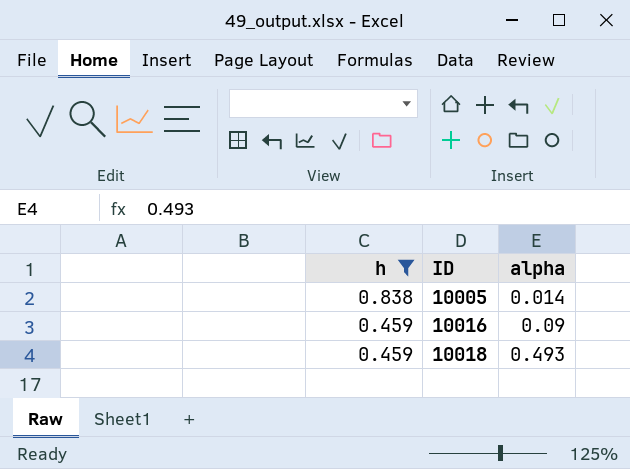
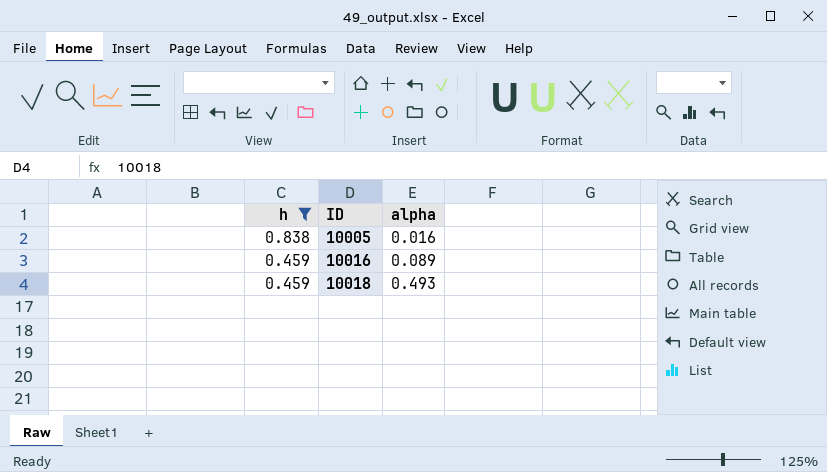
10005 | alpha: 0.014 -> 0.016
10016 | alpha: 0.09 -> 0.089

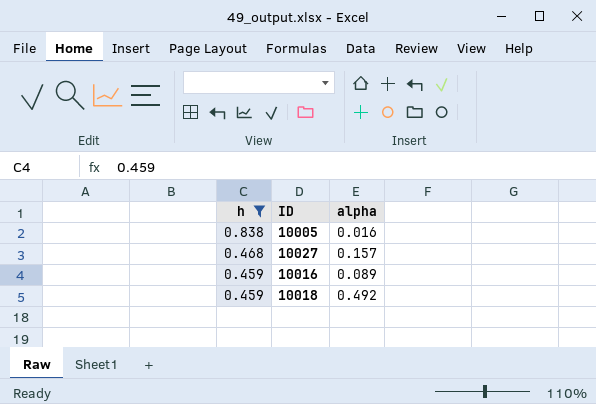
row 10027: none -> 0.468 | 0.157
10018 | alpha: 0.493 -> 0.492

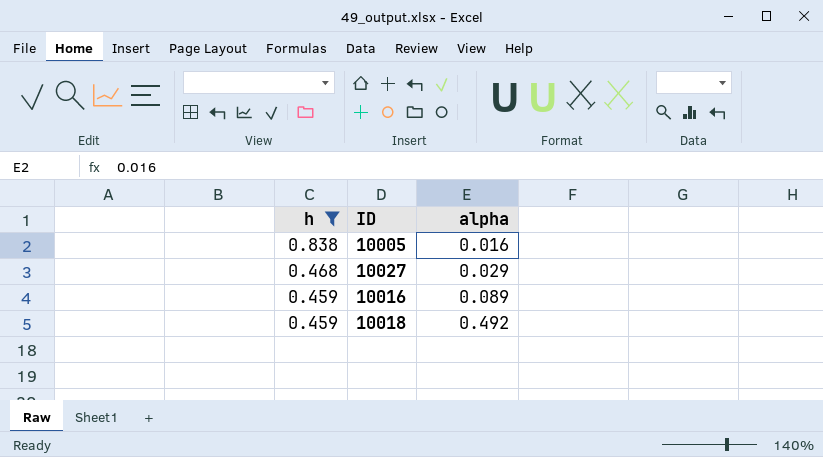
10027 | alpha: 0.157 -> 0.029

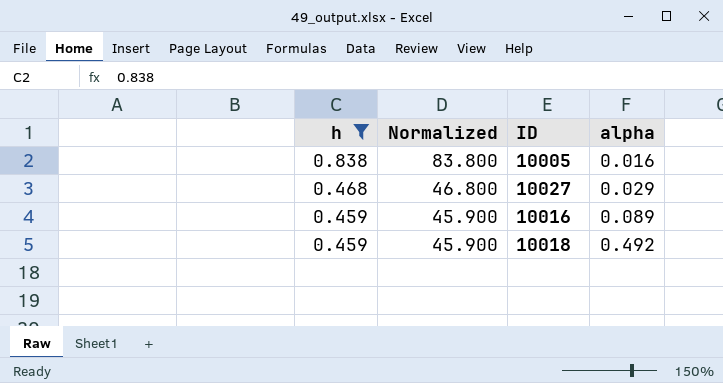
column Normalized | formula: none -> [h] * 100

